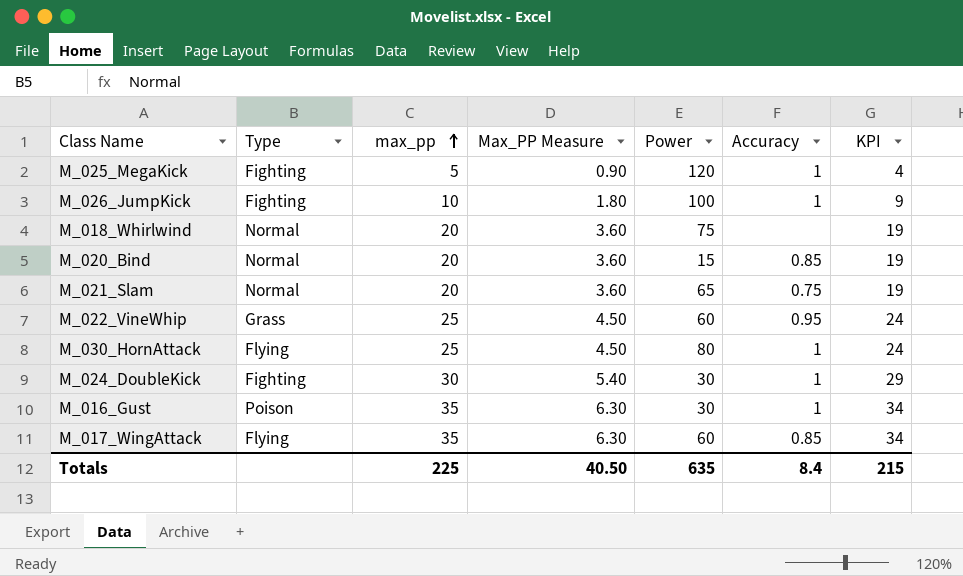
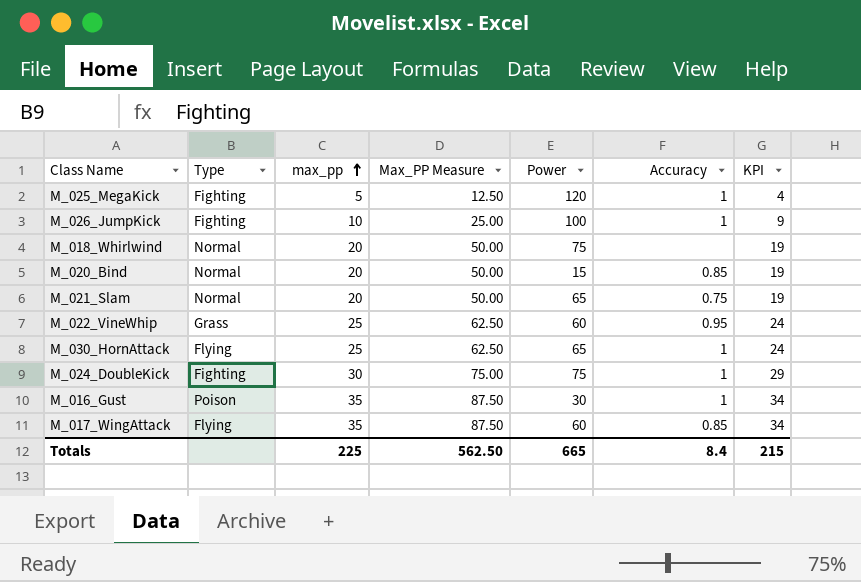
column Max_PP Measure | formula: [max_pp] * 0.18 -> [max_pp] * 2.5
M_030_HornAttack | Power: 80 -> 65
M_024_DoubleKick | Power: 30 -> 75
Totals | Max_PP Measure: 40.50 -> 562.50
Totals | Power: 635 -> 665

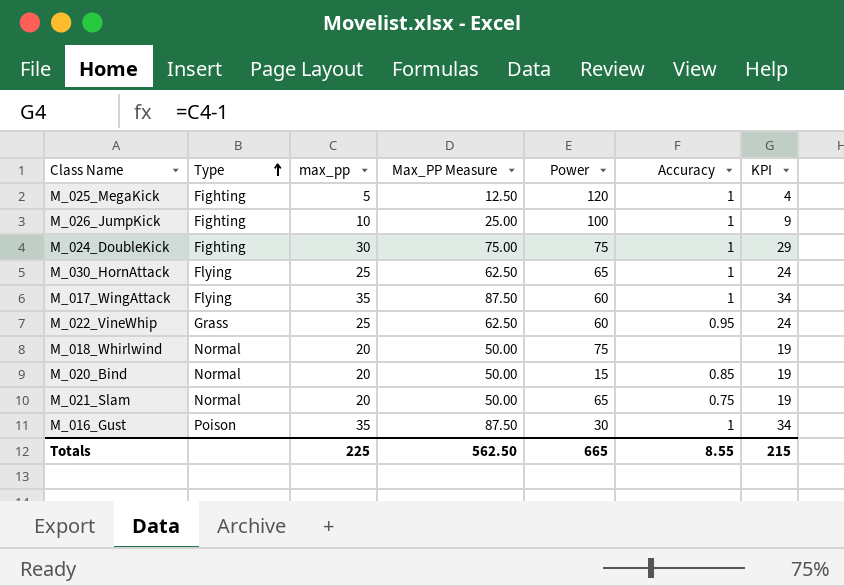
row order: max_pp ascending -> Type ascending
M_017_WingAttack | Accuracy: 0.85 -> 1
Totals | Accuracy: 8.4 -> 8.55

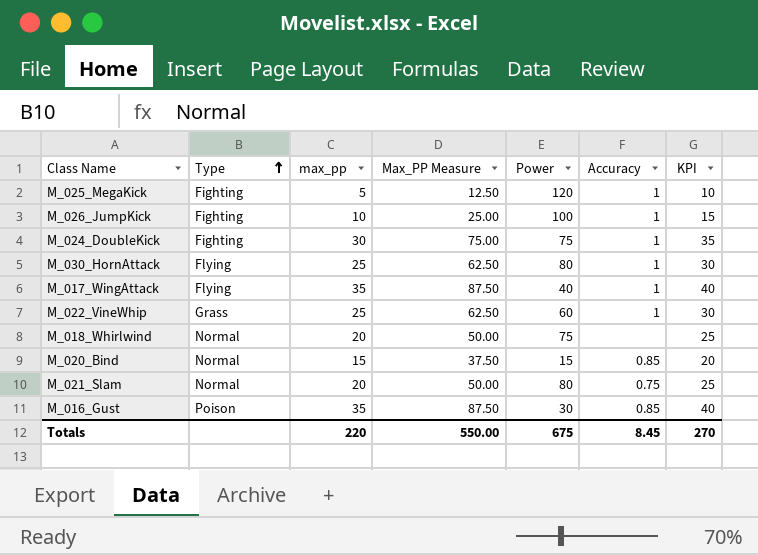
column KPI | formula: [max_pp] - 1 -> [max_pp] + 5
M_030_HornAttack | Power: 65 -> 80
M_017_WingAttack | Power: 60 -> 40
M_022_VineWhip | Accuracy: 0.95 -> 1
M_020_Bind | max_pp: 20 -> 15
M_020_Bind | Max_PP Measure: 50.00 -> 37.50
M_021_Slam | Power: 65 -> 80
M_016_Gust | Accuracy: 1 -> 0.85
Totals | max_pp: 225 -> 220
Totals | Max_PP Measure: 562.50 -> 550.00
Totals | Power: 665 -> 675
Totals | Accuracy: 8.55 -> 8.45
Totals | KPI: 215 -> 270

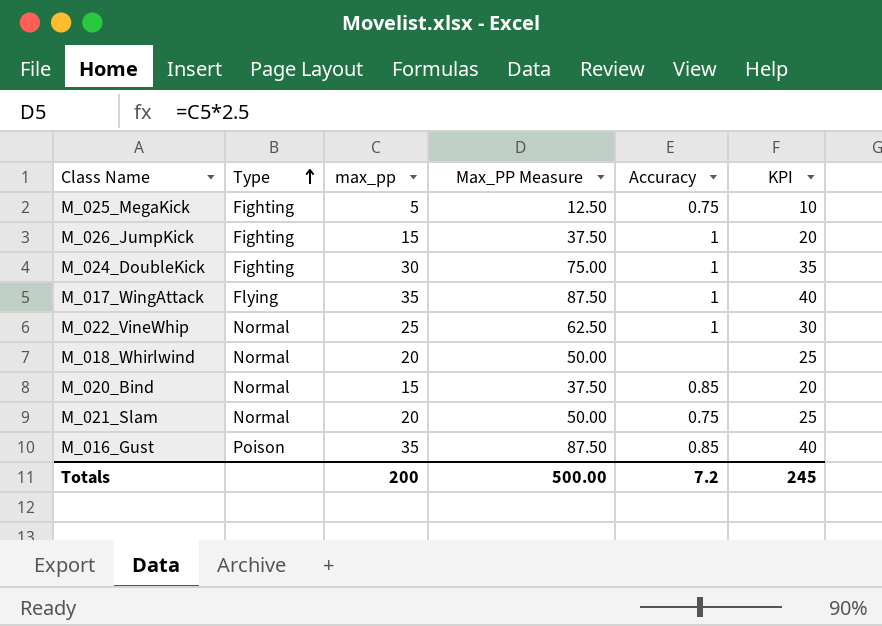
column Power | position: 5 -> none
row M_030_HornAttack: Flying | 25 | 62.50 | 80 | 1 | 30 -> none
M_025_MegaKick | Accuracy: 1 -> 0.75
M_026_JumpKick | max_pp: 10 -> 15
M_026_JumpKick | Max_PP Measure: 25.00 -> 37.50
M_026_JumpKick | KPI: 15 -> 20
M_022_VineWhip | Type: Grass -> Normal
Totals | max_pp: 220 -> 200
Totals | Max_PP Measure: 550.00 -> 500.00
Totals | Accuracy: 8.45 -> 7.2
Totals | KPI: 270 -> 245

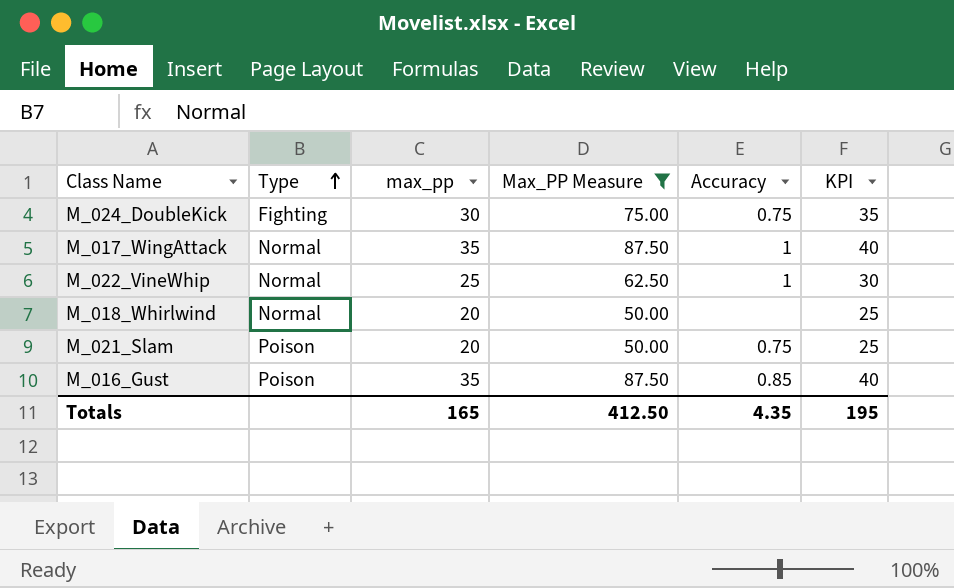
filter: none -> Max_PP Measure >= 50.00
M_024_DoubleKick | Accuracy: 1 -> 0.75
M_017_WingAttack | Type: Flying -> Normal
M_021_Slam | Type: Normal -> Poison
Totals | max_pp: 200 -> 165
Totals | Max_PP Measure: 500.00 -> 412.50
Totals | Accuracy: 7.2 -> 4.35
Totals | KPI: 245 -> 195

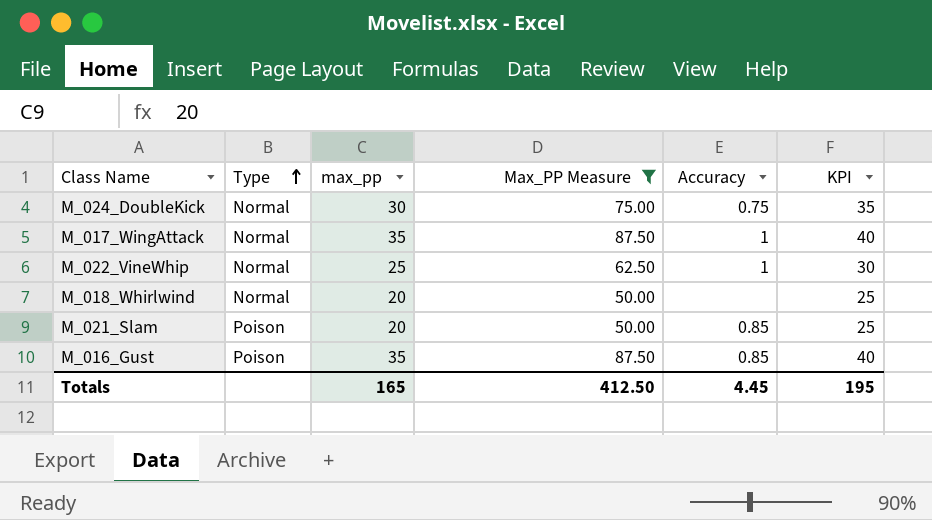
M_024_DoubleKick | Type: Fighting -> Normal
M_021_Slam | Accuracy: 0.75 -> 0.85
Totals | Accuracy: 4.35 -> 4.45

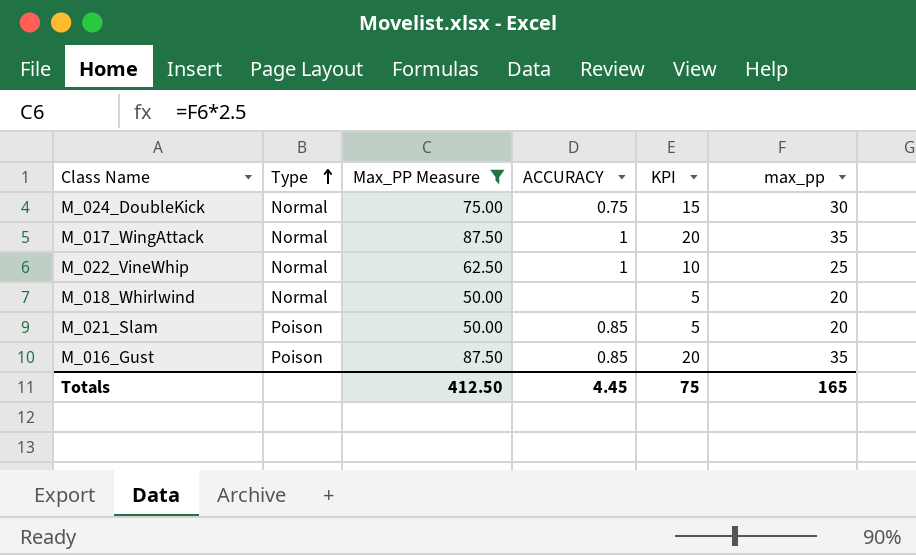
column name: Accuracy -> ACCURACY
column KPI | formula: [max_pp] + 5 -> [max_pp] - 15
column max_pp | position: 3 -> 6
Totals | KPI: 195 -> 75

